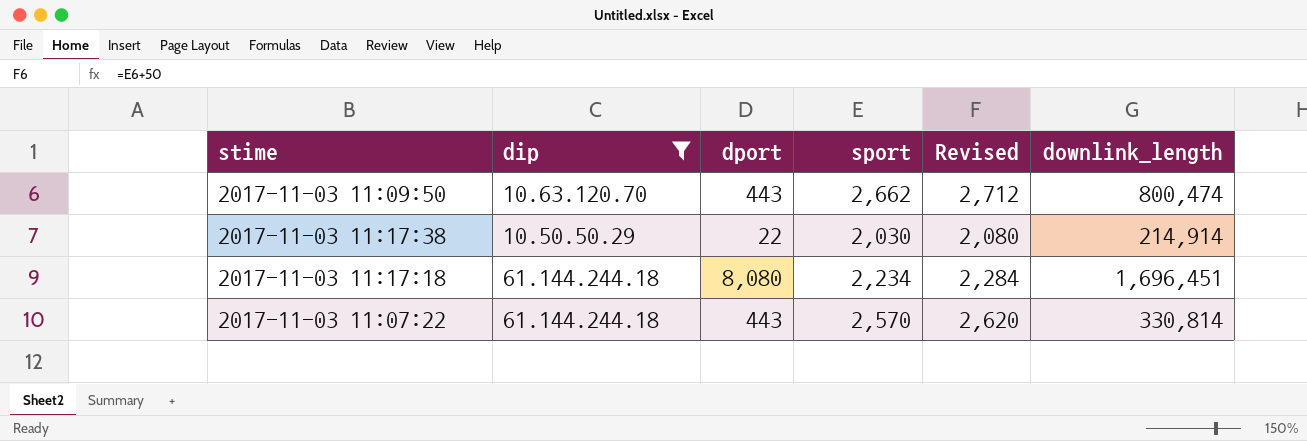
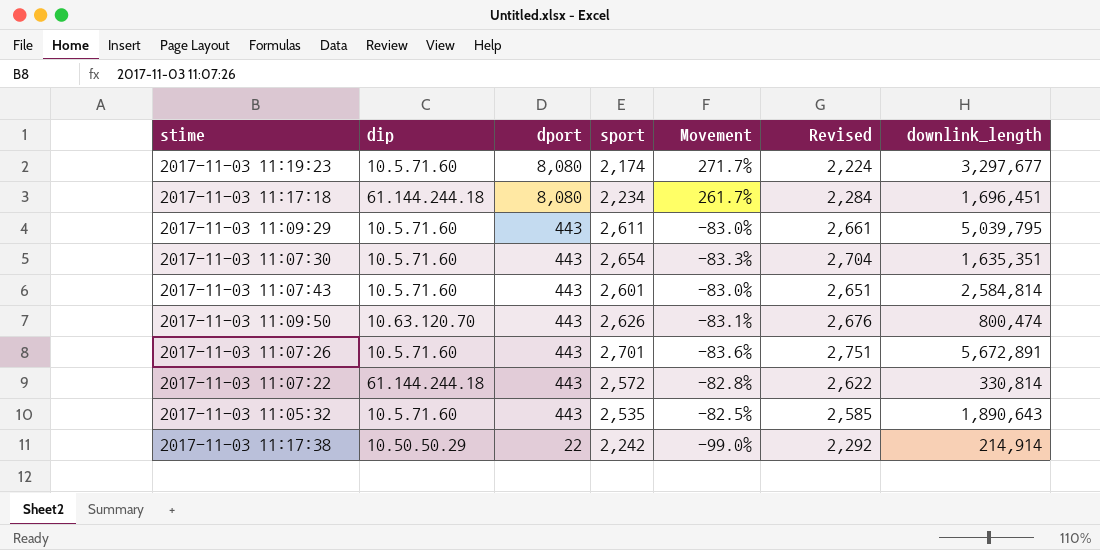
filter: dip != 10.5.71.60 -> none
row order: none -> dport descending
column Movement | formula: none -> ([dport] - [sport]) / [sport]
2017-11-03 11:09:50 | sport: 2,662 -> 2,626
2017-11-03 11:09:50 | Revised: 2,712 -> 2,676
2017-11-03 11:07:22 | sport: 2,570 -> 2,572
2017-11-03 11:07:22 | Revised: 2,620 -> 2,622
2017-11-03 11:17:38 | sport: 2,030 -> 2,242
2017-11-03 11:17:38 | Revised: 2,080 -> 2,292

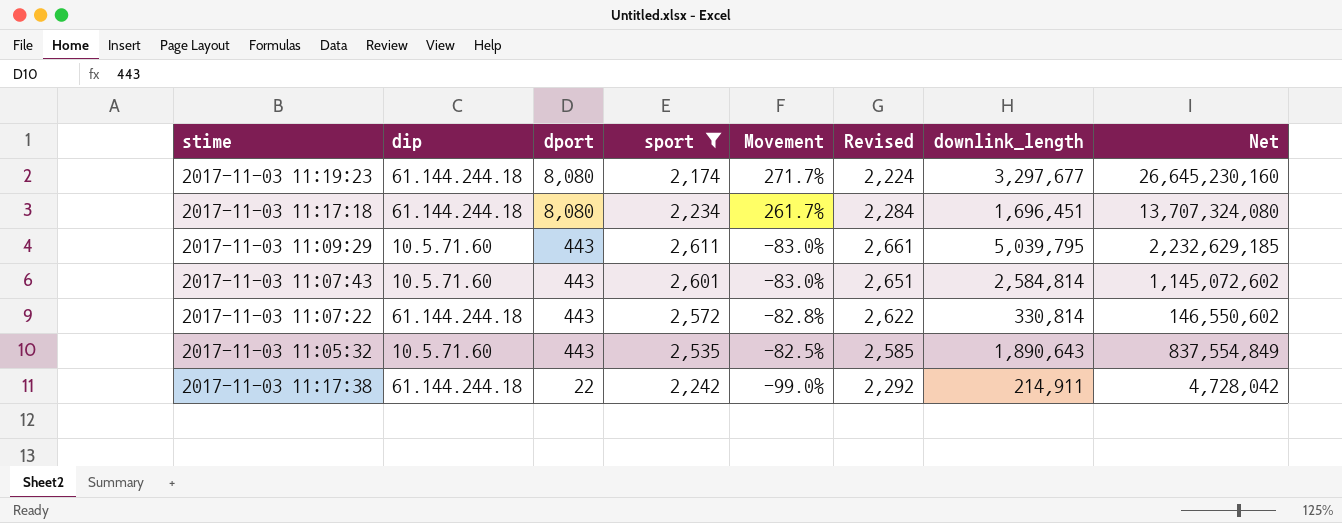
filter: none -> sport <= 2,611
column Net | formula: none -> [dport] * [downlink_length]
2017-11-03 11:19:23 | dip: 10.5.71.60 -> 61.144.244.18
2017-11-03 11:17:38 | dip: 10.50.50.29 -> 61.144.244.18
2017-11-03 11:17:38 | downlink_length: 214,914 -> 214,911

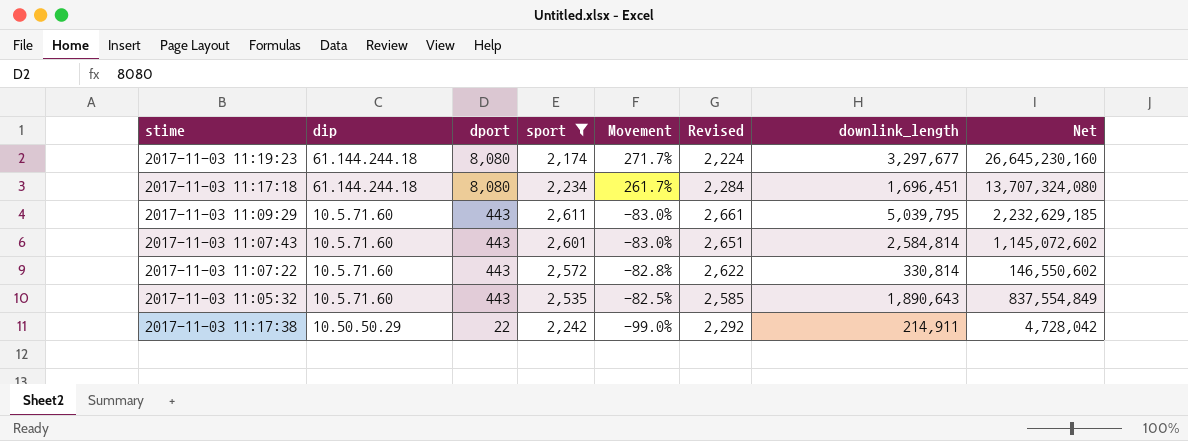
2017-11-03 11:07:22 | dip: 61.144.244.18 -> 10.5.71.60
2017-11-03 11:17:38 | dip: 61.144.244.18 -> 10.50.50.29

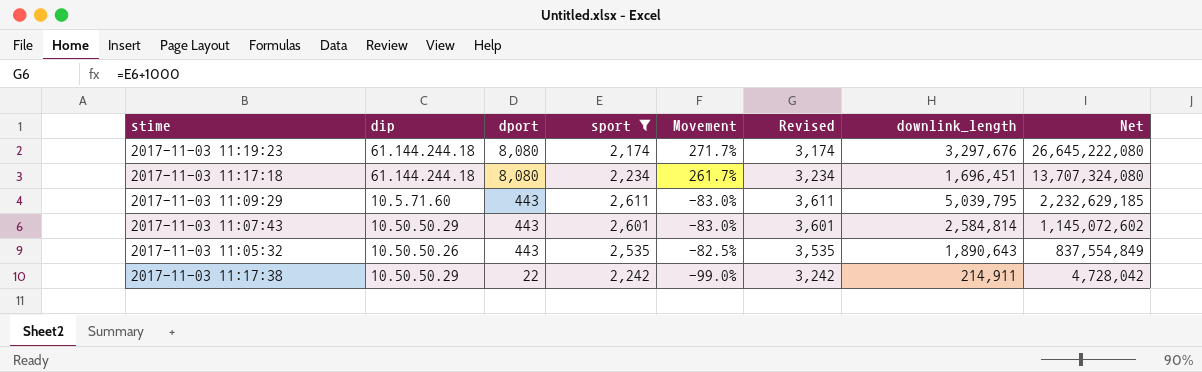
column Revised | formula: [sport] + 50 -> [sport] + 1000
row 2017-11-03 11:07:22: 10.5.71.60 | 443 | 2,572 | -82.8% | 2,622 | 330,814 | 146,550,602 -> none
2017-11-03 11:19:23 | downlink_length: 3,297,677 -> 3,297,676
2017-11-03 11:19:23 | Net: 26,645,230,160 -> 26,645,222,080
2017-11-03 11:07:43 | dip: 10.5.71.60 -> 10.50.50.29
2017-11-03 11:05:32 | dip: 10.5.71.60 -> 10.50.50.26

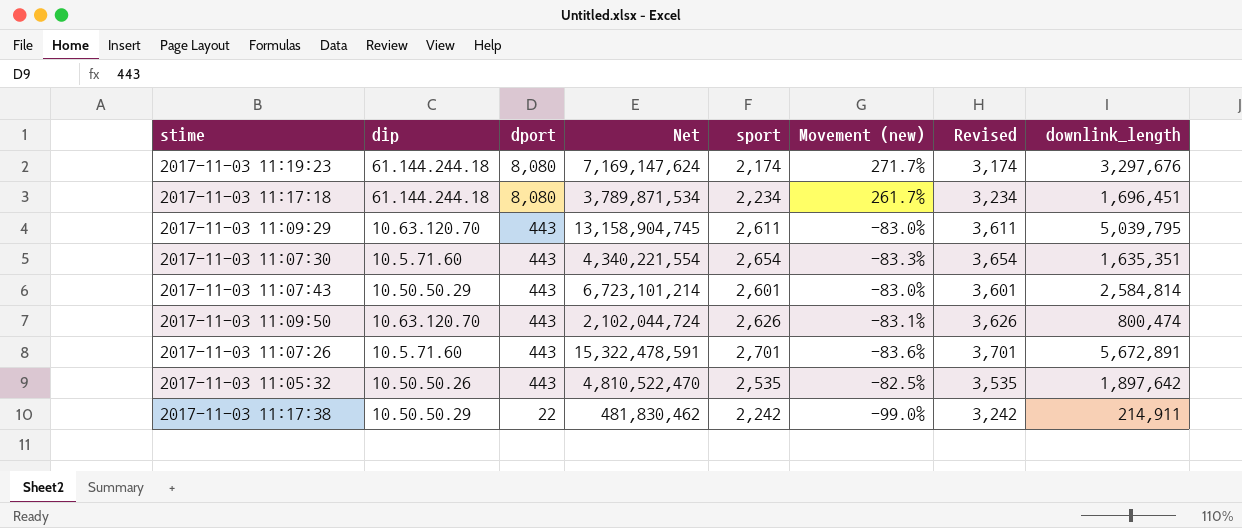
filter: sport <= 2,611 -> none
column Net | formula: [dport] * [downlink_length] -> [sport] * [downlink_length]
column Net | position: 8 -> 4
column name: Movement -> Movement (new)
2017-11-03 11:09:29 | dip: 10.5.71.60 -> 10.63.120.70
2017-11-03 11:05:32 | downlink_length: 1,890,643 -> 1,897,642

